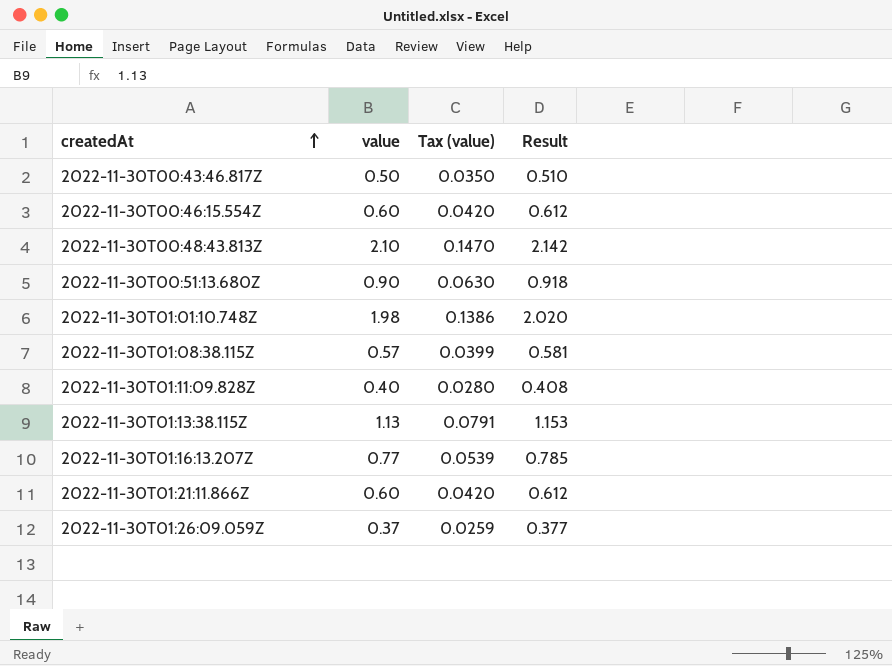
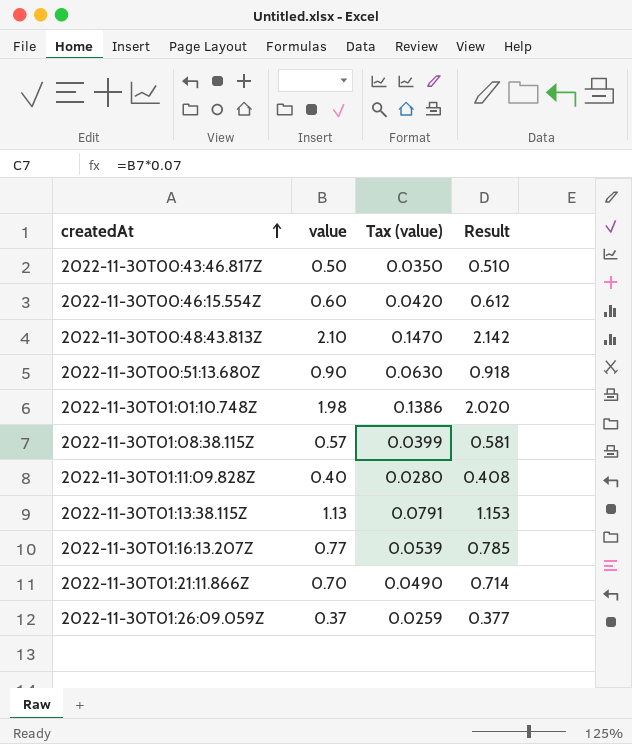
2022-11-30T01:21:11.866Z | value: 0.60 -> 0.70
2022-11-30T01:21:11.866Z | Tax (value): 0.0420 -> 0.0490
2022-11-30T01:21:11.866Z | Result: 0.612 -> 0.714

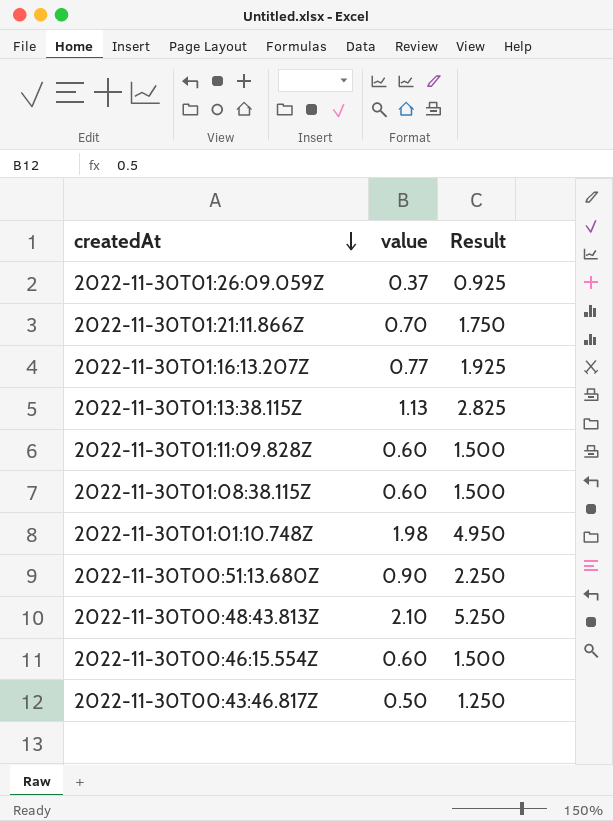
row order: createdAt ascending -> createdAt descending
column Tax (value) | formula: [value] * 0.07 -> none
column Result | formula: [value] * 1.02 -> [value] * 2.5
2022-11-30T01:11:09.828Z | value: 0.40 -> 0.60
2022-11-30T01:08:38.115Z | value: 0.57 -> 0.60

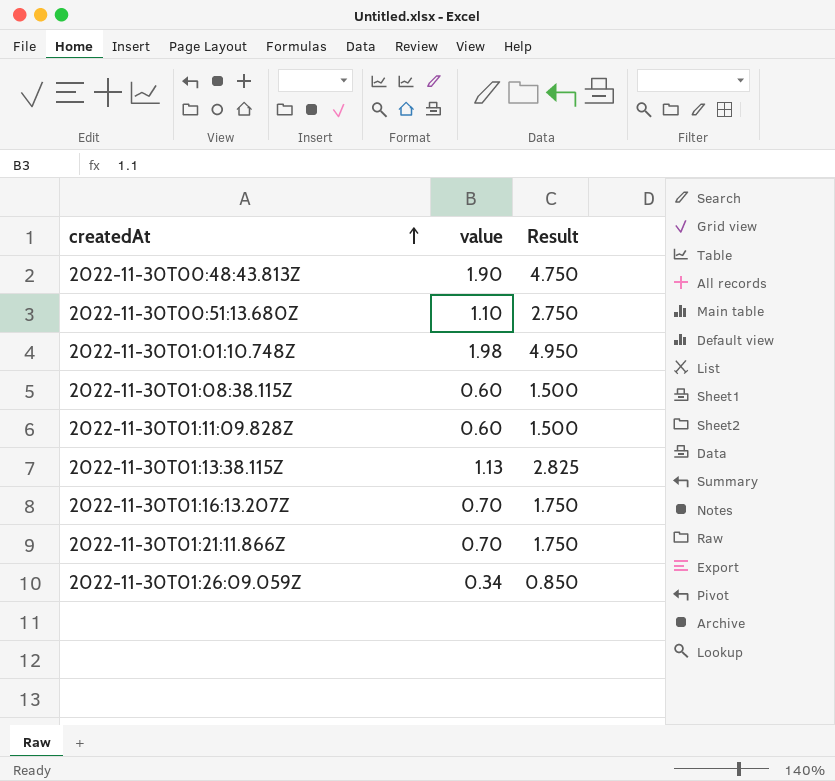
row order: createdAt descending -> createdAt ascending
row 2022-11-30T00:46:15.554Z: 0.60 | 1.500 -> none
row 2022-11-30T00:43:46.817Z: 0.50 | 1.250 -> none
2022-11-30T00:48:43.813Z | value: 2.10 -> 1.90
2022-11-30T00:48:43.813Z | Result: 5.250 -> 4.750
2022-11-30T00:51:13.680Z | value: 0.90 -> 1.10
2022-11-30T00:51:13.680Z | Result: 2.250 -> 2.750
2022-11-30T01:16:13.207Z | value: 0.77 -> 0.70
2022-11-30T01:16:13.207Z | Result: 1.925 -> 1.750
2022-11-30T01:26:09.059Z | value: 0.37 -> 0.34
2022-11-30T01:26:09.059Z | Result: 0.925 -> 0.850

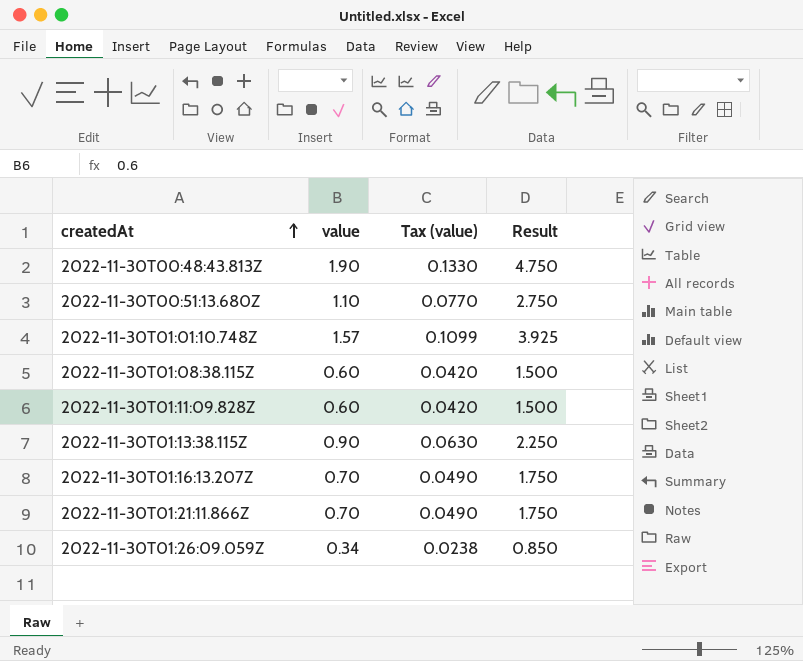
column Tax (value) | formula: none -> [value] * 0.07
2022-11-30T01:01:10.748Z | value: 1.98 -> 1.57
2022-11-30T01:01:10.748Z | Result: 4.950 -> 3.925
2022-11-30T01:13:38.115Z | value: 1.13 -> 0.90
2022-11-30T01:13:38.115Z | Result: 2.825 -> 2.250

